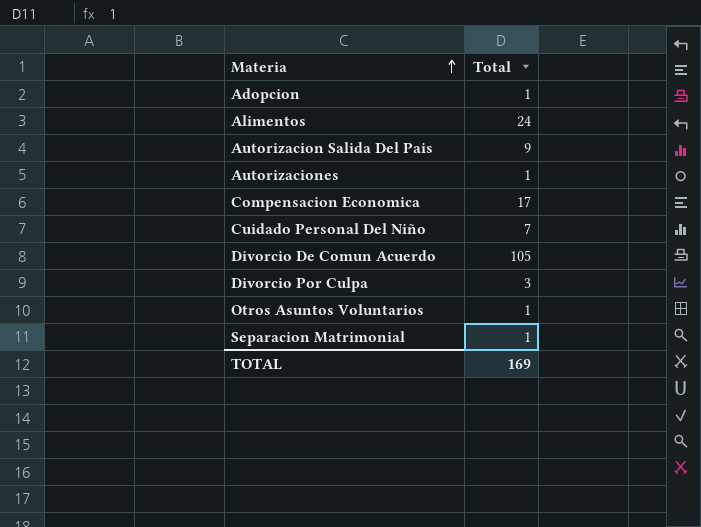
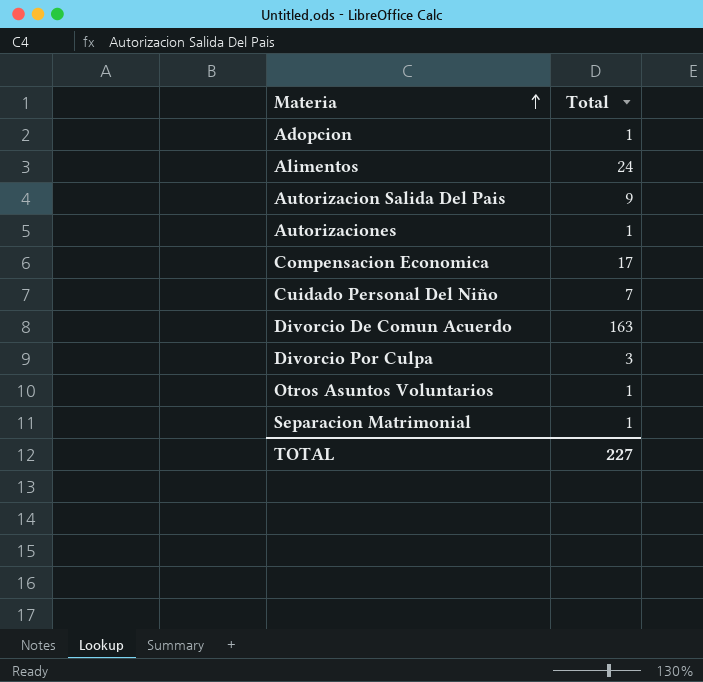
Divorcio De Comun Acuerdo | Total: 105 -> 163
TOTAL | Total: 169 -> 227

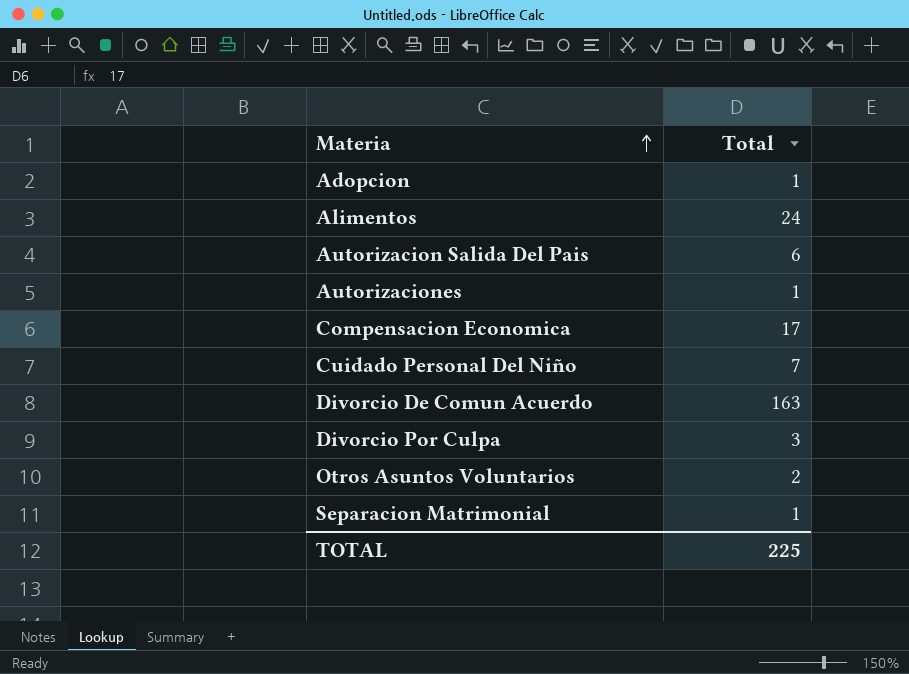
Autorizacion Salida Del Pais | Total: 9 -> 6
Otros Asuntos Voluntarios | Total: 1 -> 2
TOTAL | Total: 227 -> 225

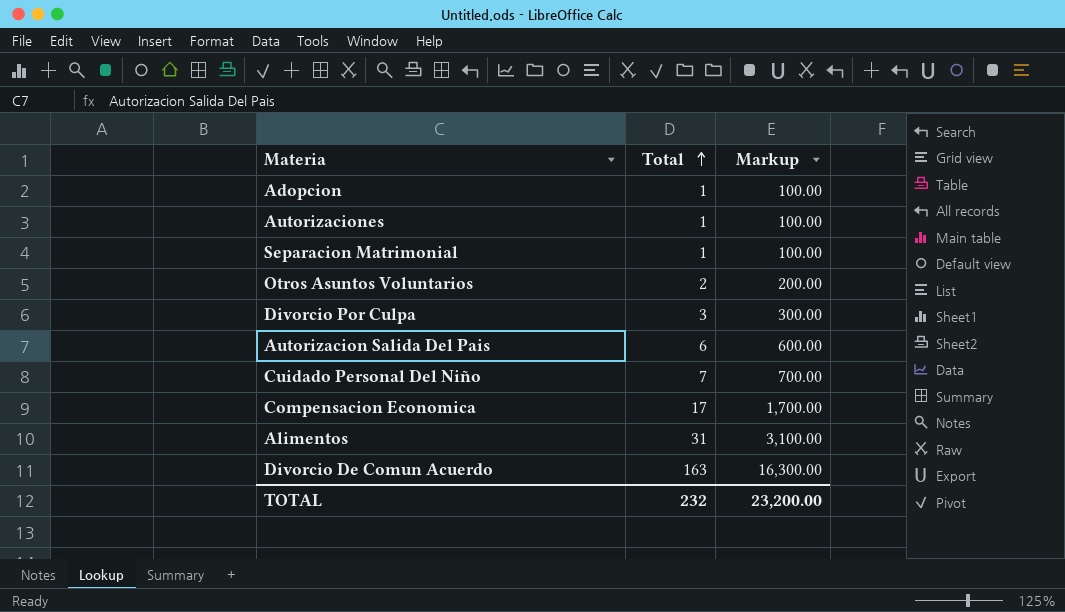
row order: Materia ascending -> Total ascending
column Markup | formula: none -> [Total] * 100
Alimentos | Total: 24 -> 31
TOTAL | Total: 225 -> 232

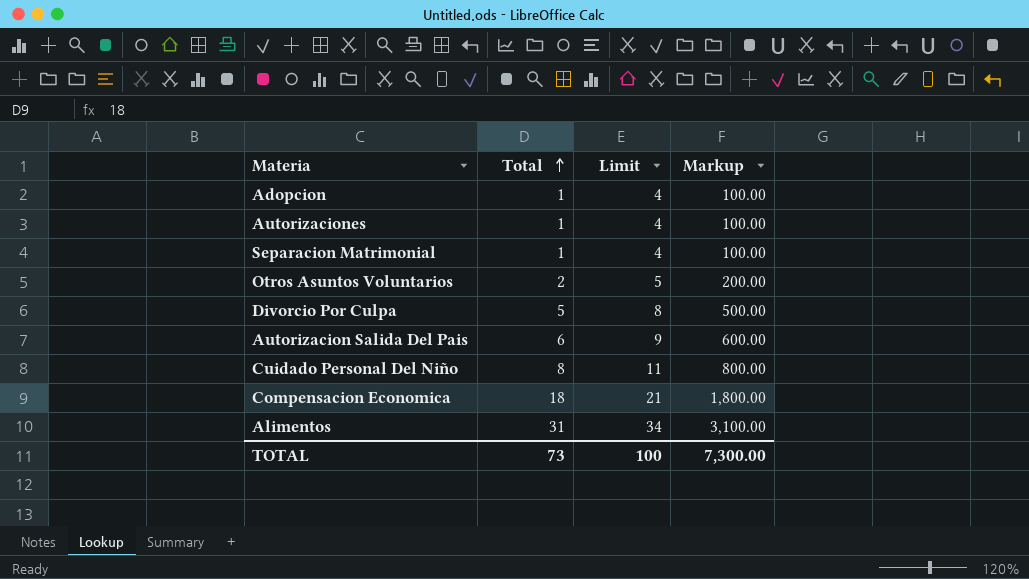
column Limit | formula: none -> [Total] + 3
row Divorcio De Comun Acuerdo: 163 | 16,300.00 -> none
Divorcio Por Culpa | Total: 3 -> 5
Divorcio Por Culpa | Markup: 300.00 -> 500.00
Cuidado Personal Del Niño | Total: 7 -> 8
Cuidado Personal Del Niño | Markup: 700.00 -> 800.00
Compensacion Economica | Total: 17 -> 18
Compensacion Economica | Markup: 1,700.00 -> 1,800.00
TOTAL | Total: 232 -> 73
TOTAL | Markup: 23,200.00 -> 7,300.00

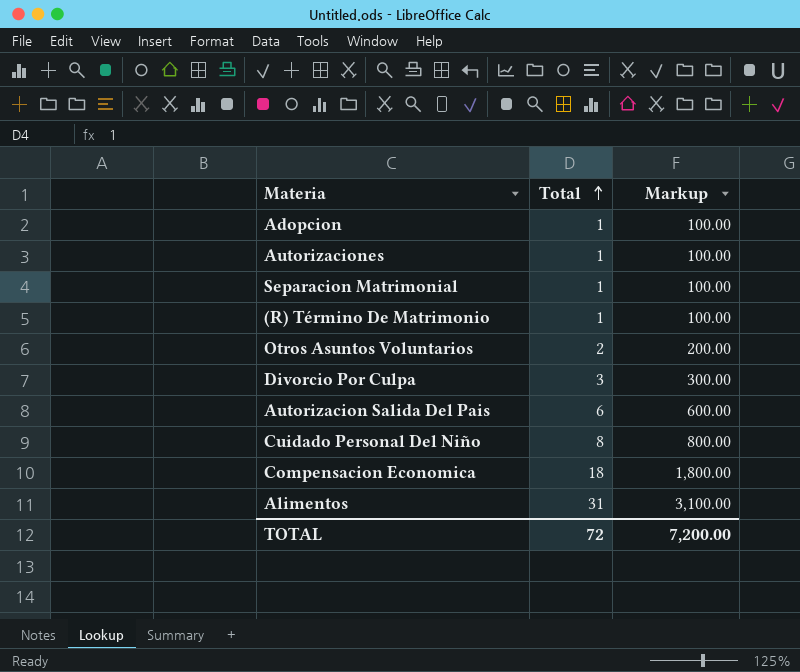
column Limit | formula: [Total] + 3 -> none
row (R) Término De Matrimonio: none -> 1 | 100.00
Divorcio Por Culpa | Total: 5 -> 3
Divorcio Por Culpa | Markup: 500.00 -> 300.00
TOTAL | Total: 73 -> 72
TOTAL | Markup: 7,300.00 -> 7,200.00

